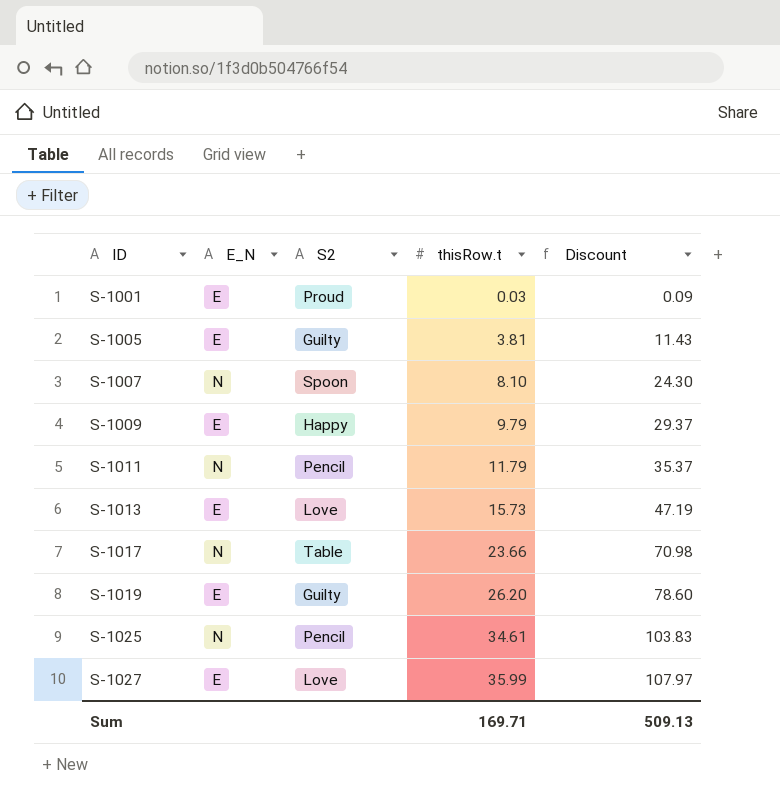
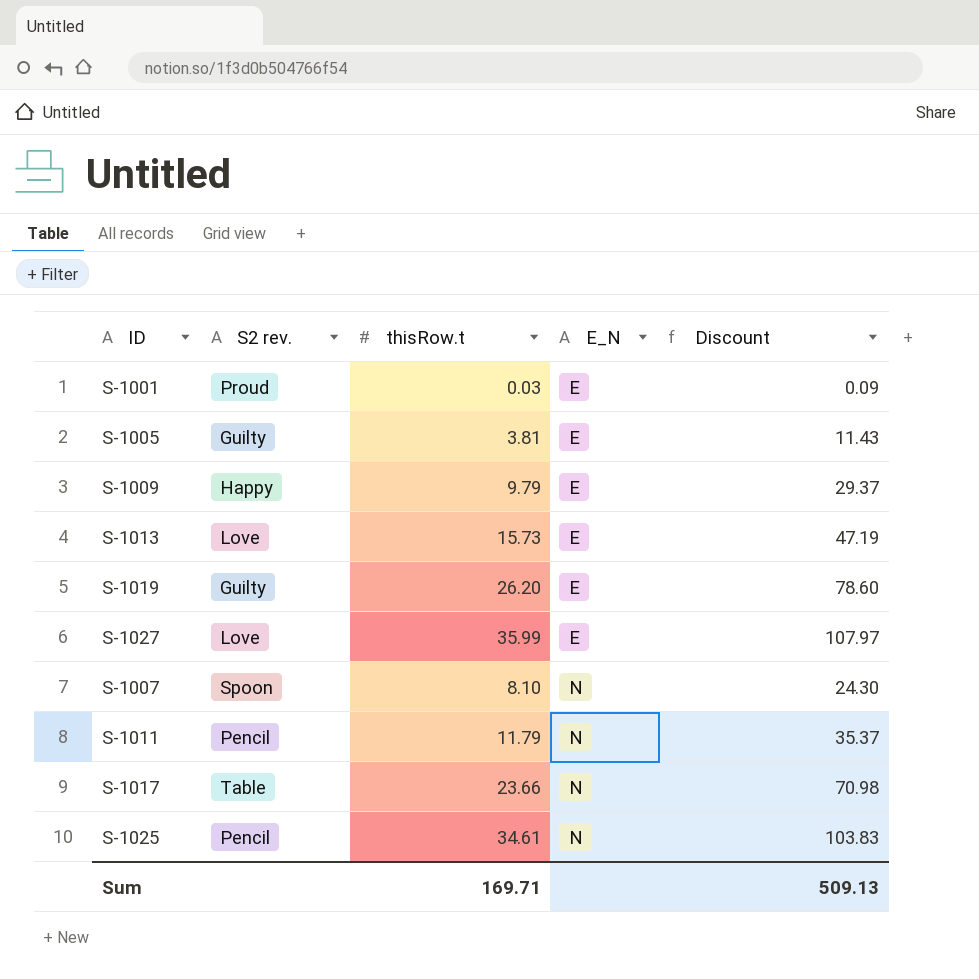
row order: ID ascending -> E_N ascending
column name: S2 -> S2 rev.
column E_N | position: 2 -> 4

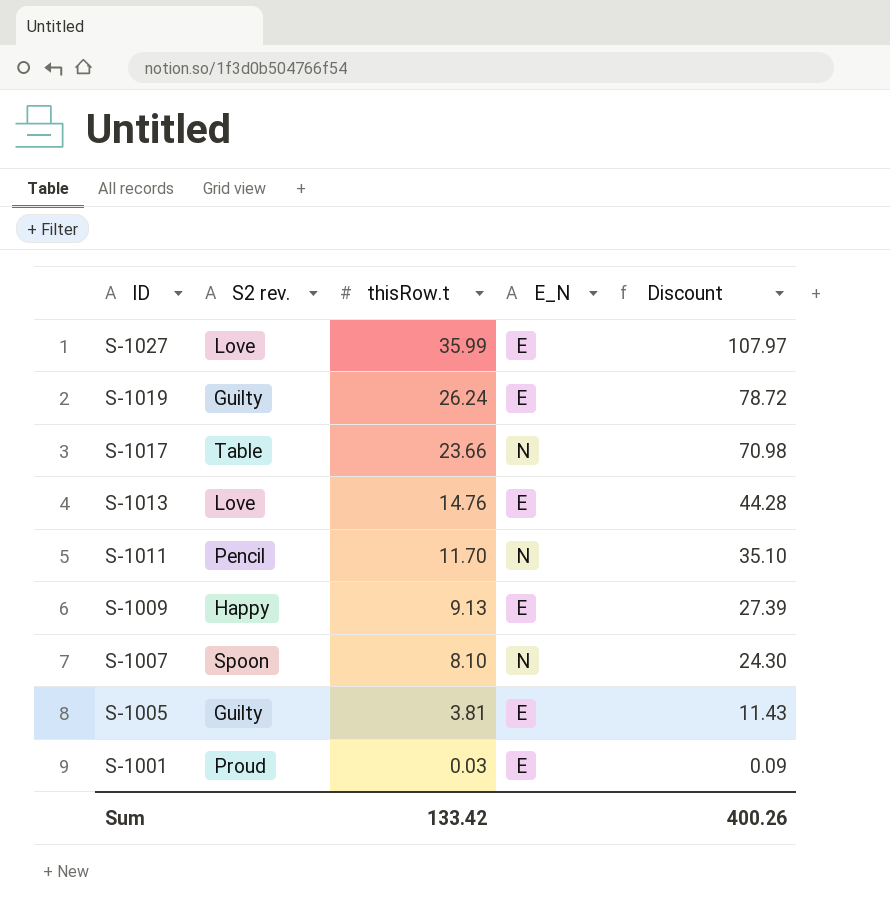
row order: E_N ascending -> ID descending
row S-1025: Pencil | 34.61 | N | 103.83 -> none
S-1019 | thisRow.t: 26.20 -> 26.24
S-1019 | Discount: 78.60 -> 78.72
S-1013 | thisRow.t: 15.73 -> 14.76
S-1013 | Discount: 47.19 -> 44.28
S-1011 | thisRow.t: 11.79 -> 11.70
S-1011 | Discount: 35.37 -> 35.10
S-1009 | thisRow.t: 9.79 -> 9.13
S-1009 | Discount: 29.37 -> 27.39
Sum | thisRow.t: 169.71 -> 133.42
Sum | Discount: 509.13 -> 400.26

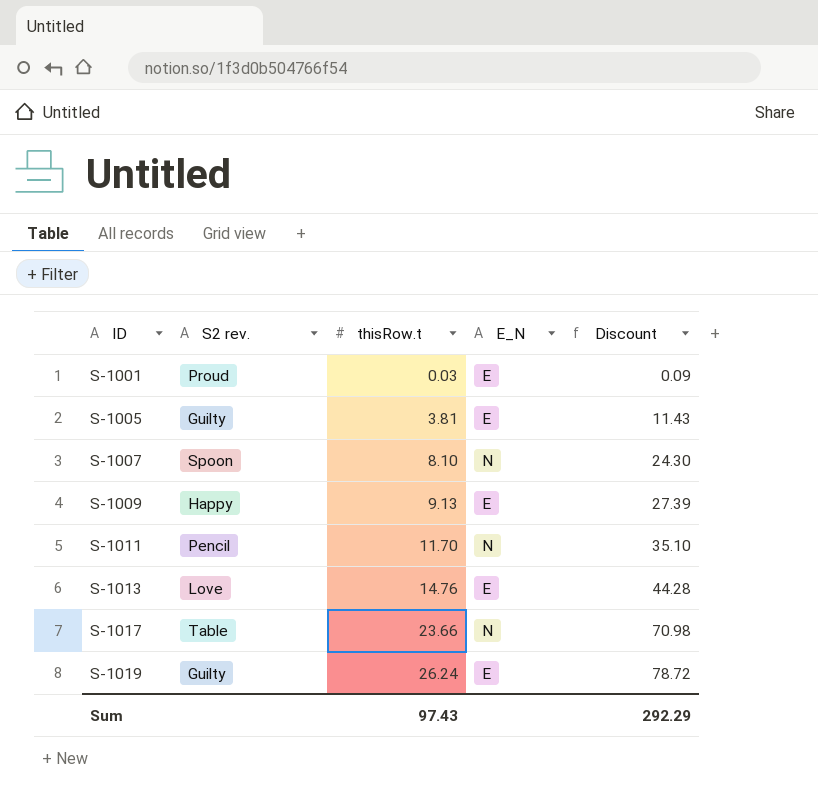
row order: ID descending -> ID ascending
row S-1027: Love | 35.99 | E | 107.97 -> none
Sum | thisRow.t: 133.42 -> 97.43
Sum | Discount: 400.26 -> 292.29

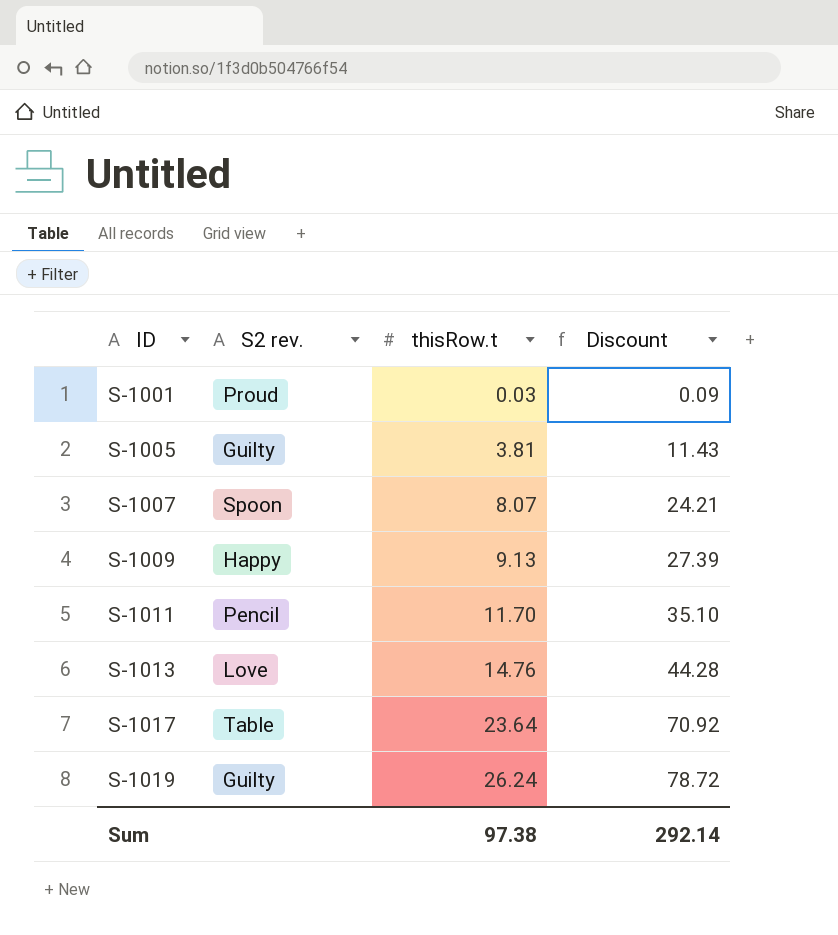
column E_N | position: 4 -> none
S-1007 | thisRow.t: 8.10 -> 8.07
S-1007 | Discount: 24.30 -> 24.21
S-1017 | thisRow.t: 23.66 -> 23.64
S-1017 | Discount: 70.98 -> 70.92
Sum | thisRow.t: 97.43 -> 97.38
Sum | Discount: 292.29 -> 292.14

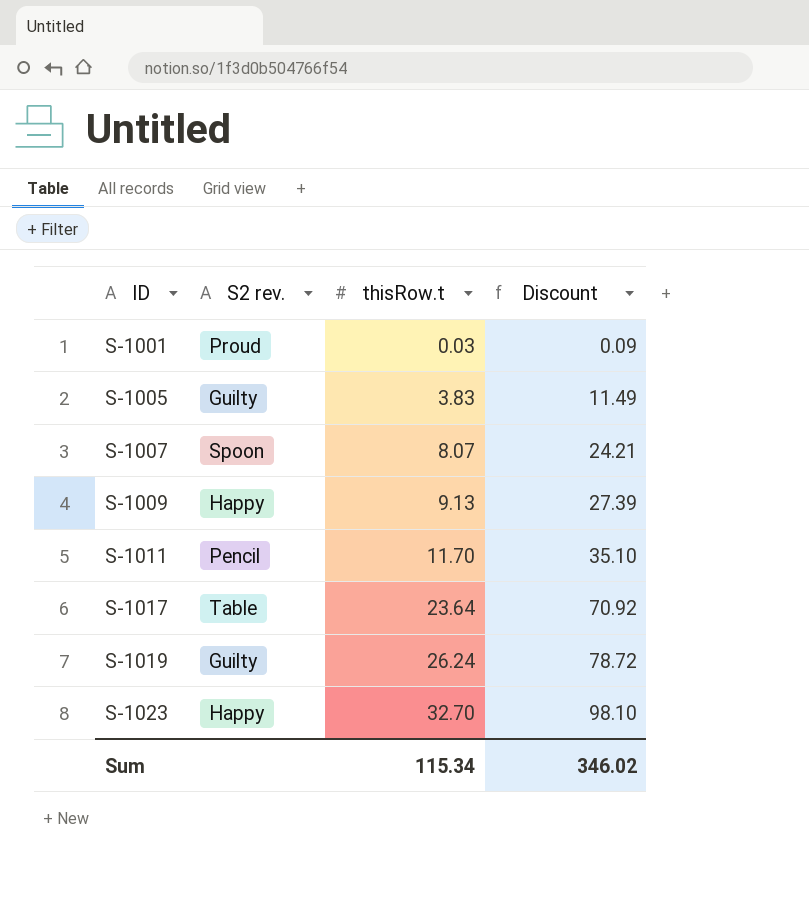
row S-1013: Love | 14.76 | 44.28 -> none
S-1005 | thisRow.t: 3.81 -> 3.83
S-1005 | Discount: 11.43 -> 11.49
row S-1023: none -> Happy | 32.70 | 98.10
Sum | thisRow.t: 97.38 -> 115.34
Sum | Discount: 292.14 -> 346.02

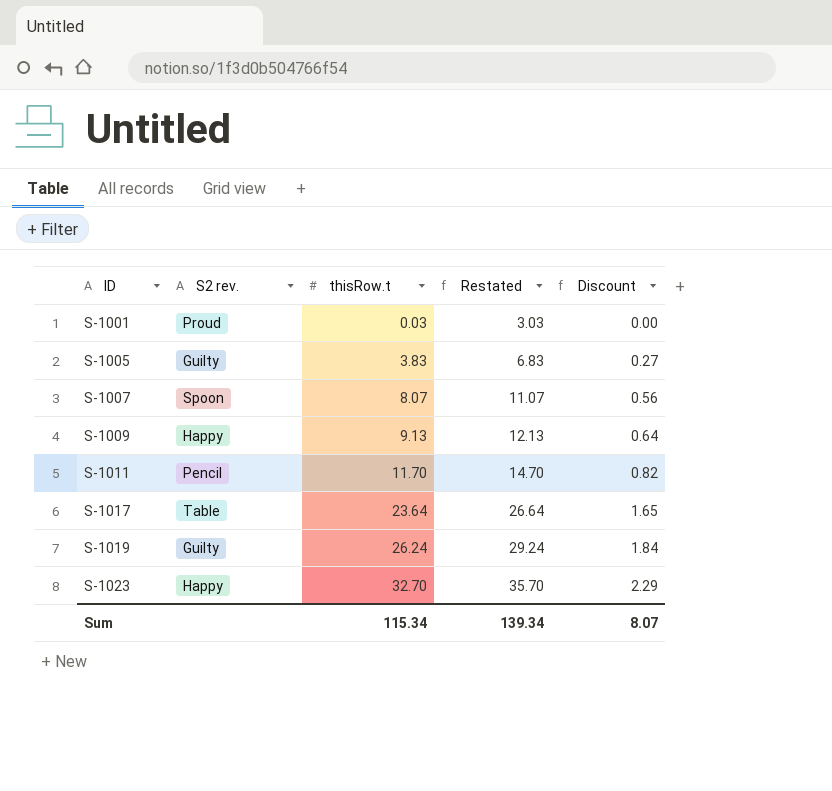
column Restated | formula: none -> [thisRow.t] + 3
column Discount | formula: [thisRow.t] * 3 -> [thisRow.t] * 0.07
Sum | Discount: 346.02 -> 8.07

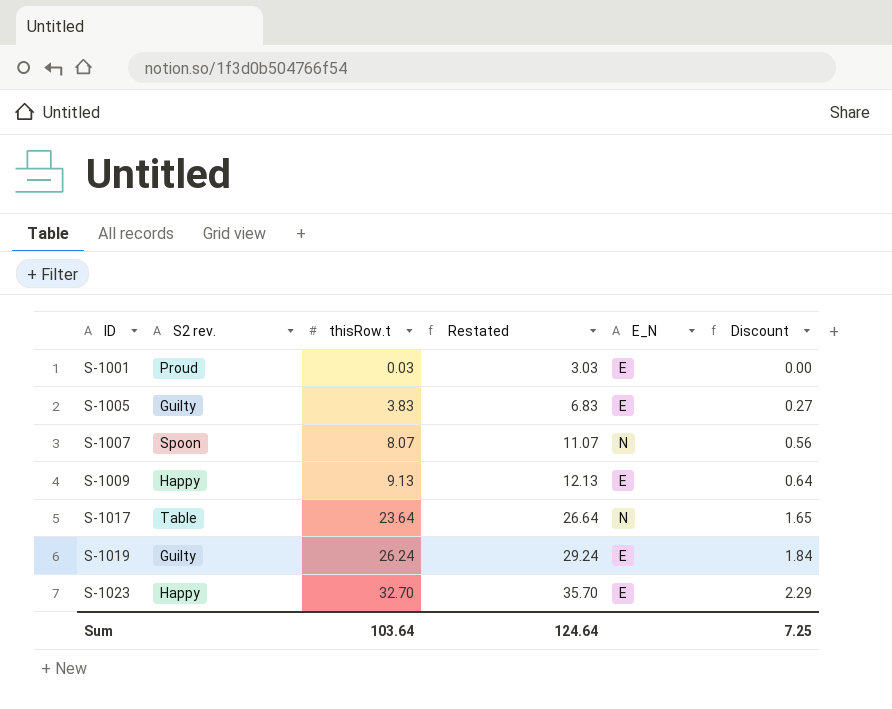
column E_N | position: none -> 5
row S-1011: Pencil | 11.70 | 14.70 | 0.82 -> none
Sum | thisRow.t: 115.34 -> 103.64
Sum | Restated: 139.34 -> 124.64
Sum | Discount: 8.07 -> 7.25

